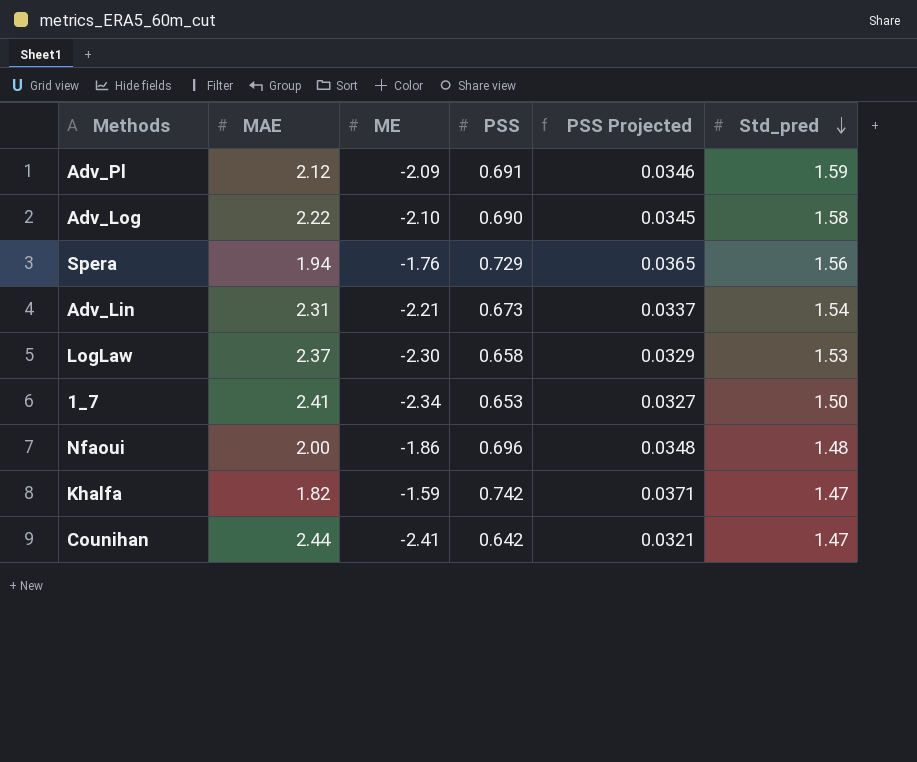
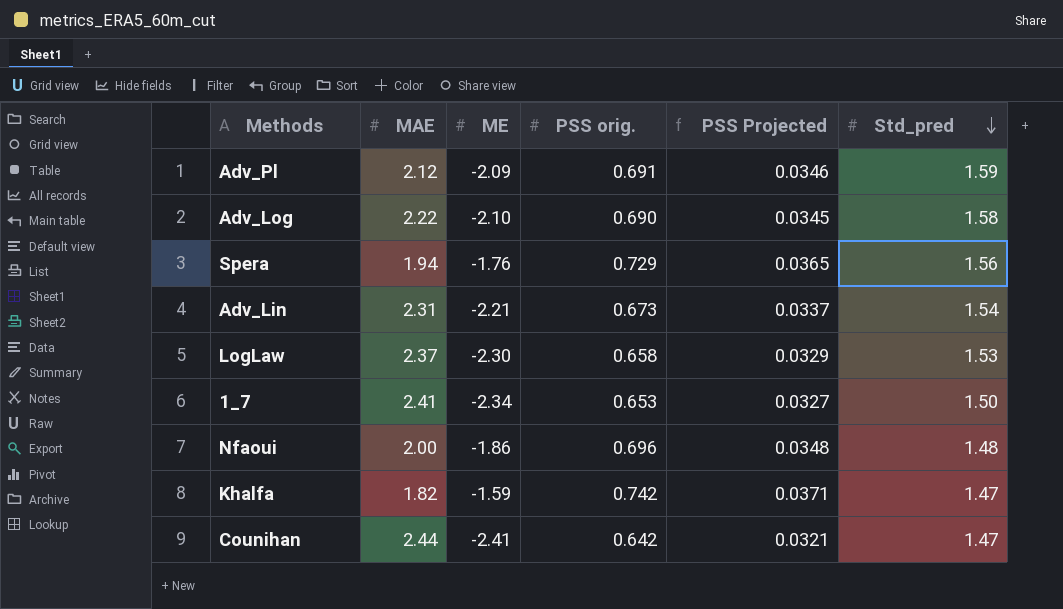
column name: PSS -> PSS orig.

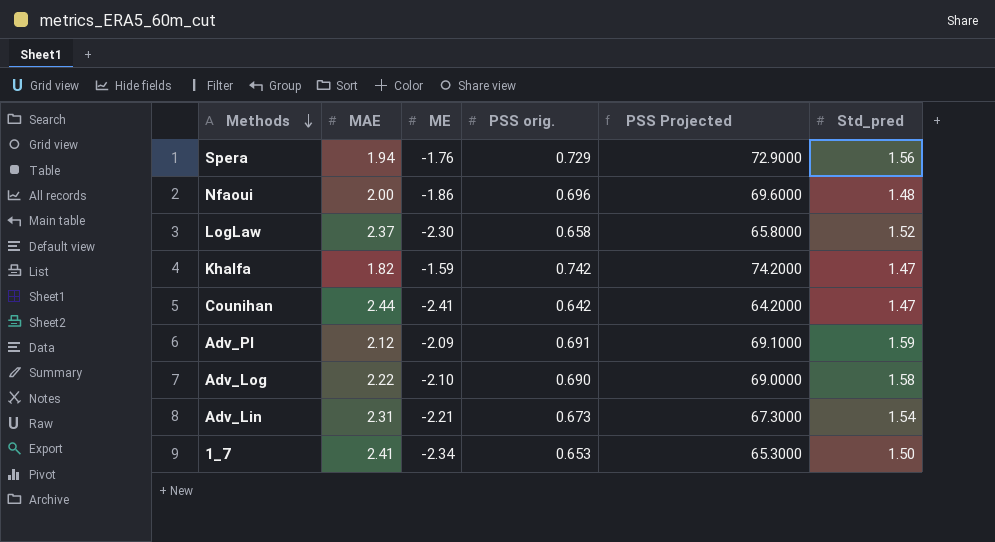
row order: Std_pred descending -> Methods descending
column PSS Projected | formula: [PSS orig.] * 0.05 -> [PSS orig.] * 100
LogLaw | Std_pred: 1.53 -> 1.52

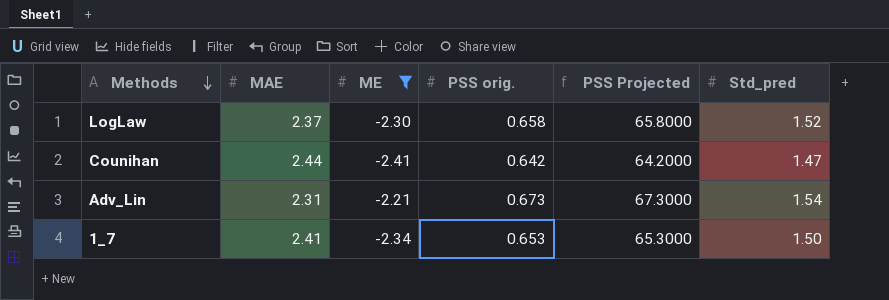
filter: none -> ME <= -2.21

